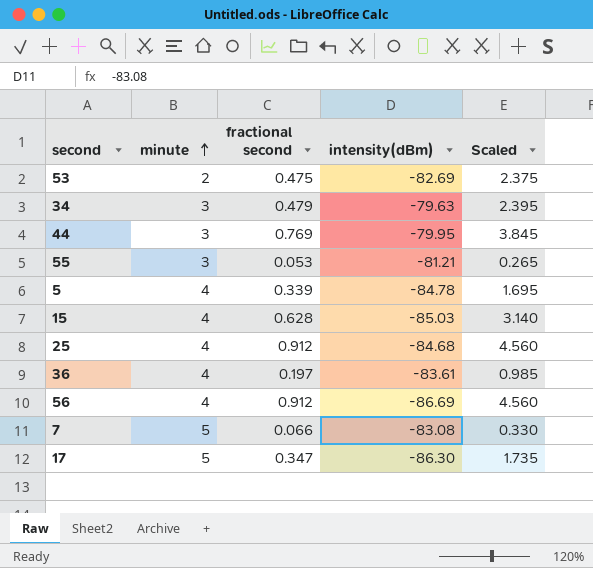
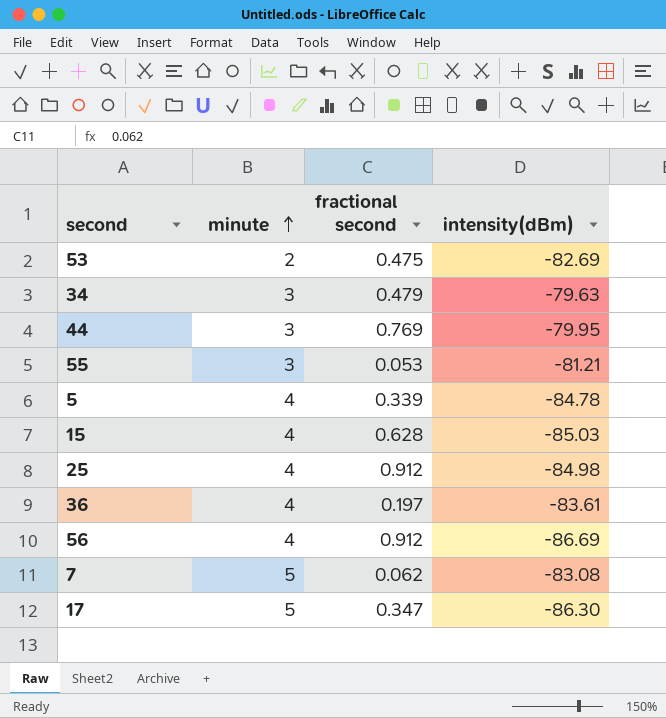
column Scaled | formula: [fractional second] * 5 -> none
25 | intensity(dBm): -84.68 -> -84.98
7 | fractional second: 0.066 -> 0.062

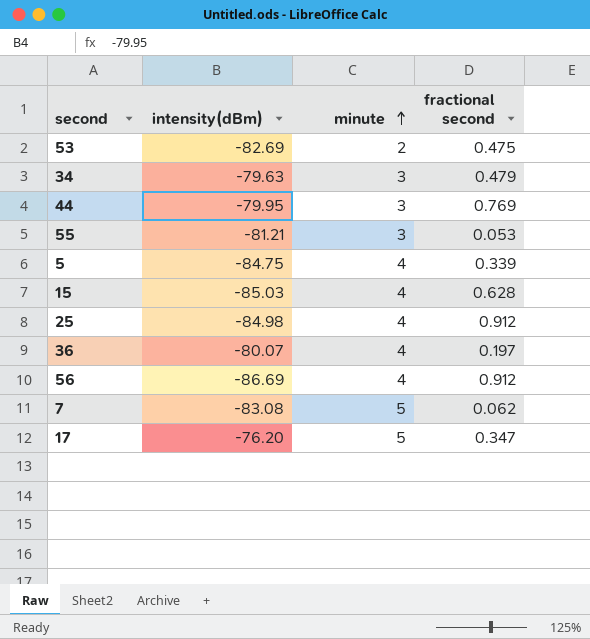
column intensity(dBm) | position: 4 -> 2
5 | intensity(dBm): -84.78 -> -84.75
36 | intensity(dBm): -83.61 -> -80.07
17 | intensity(dBm): -86.30 -> -76.20

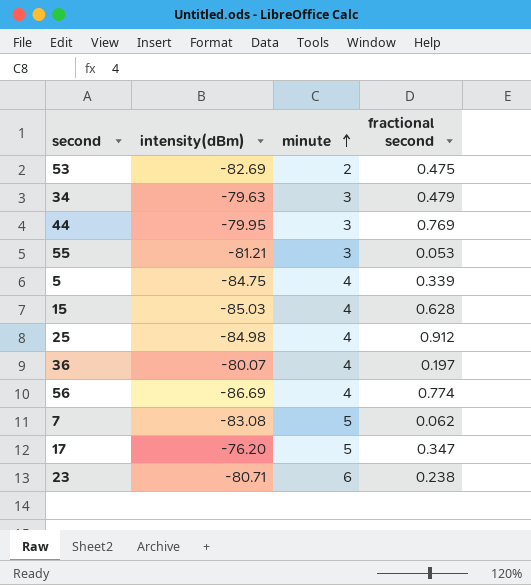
56 | fractional second: 0.912 -> 0.774
row 23: none -> -80.71 | 6 | 0.238

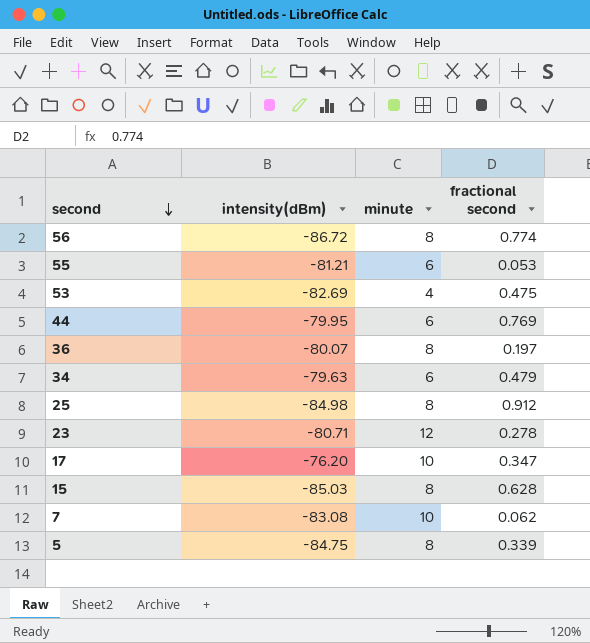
row order: minute ascending -> second descending
56 | intensity(dBm): -86.69 -> -86.72
56 | minute: 4 -> 8
55 | minute: 3 -> 6
53 | minute: 2 -> 4
44 | minute: 3 -> 6
36 | minute: 4 -> 8
34 | minute: 3 -> 6
25 | minute: 4 -> 8
23 | minute: 6 -> 12
23 | fractional second: 0.238 -> 0.278
17 | minute: 5 -> 10
15 | minute: 4 -> 8
7 | minute: 5 -> 10
5 | minute: 4 -> 8

